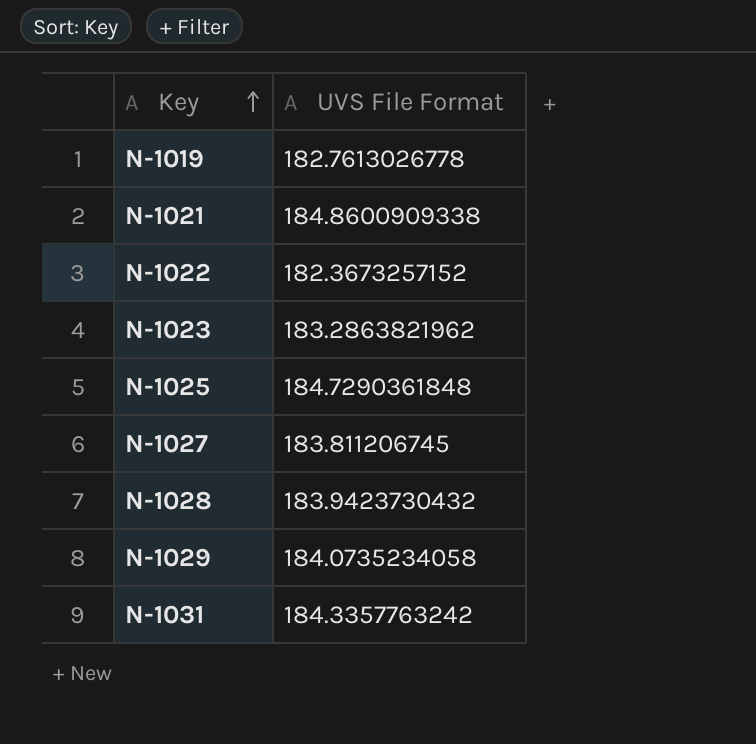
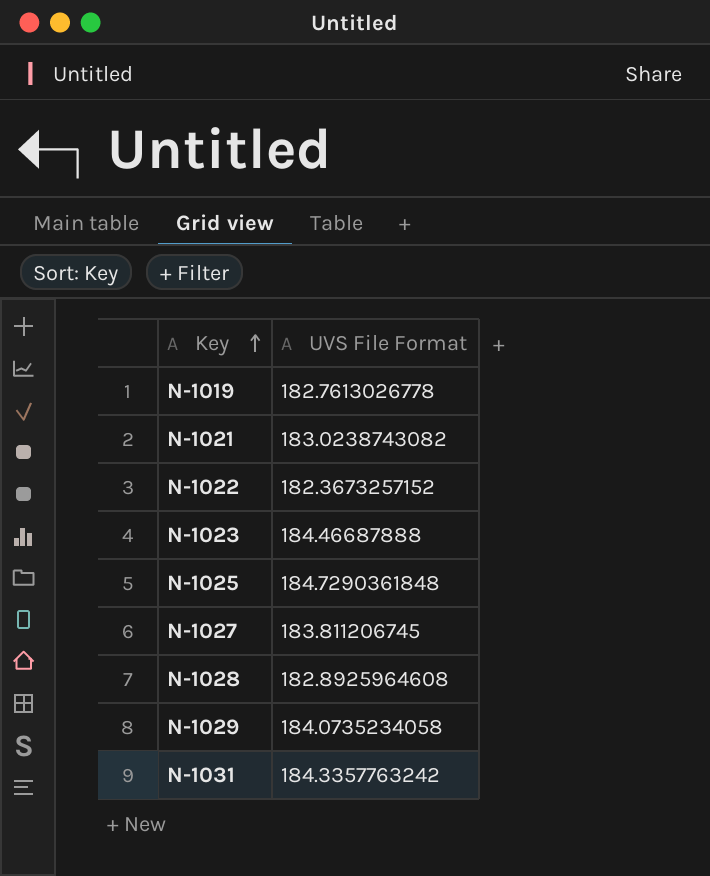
N-1021 | UVS File Format: 184.8600909338 -> 183.0238743082
N-1023 | UVS File Format: 183.2863821962 -> 184.46687888
N-1028 | UVS File Format: 183.9423730432 -> 182.8925964608

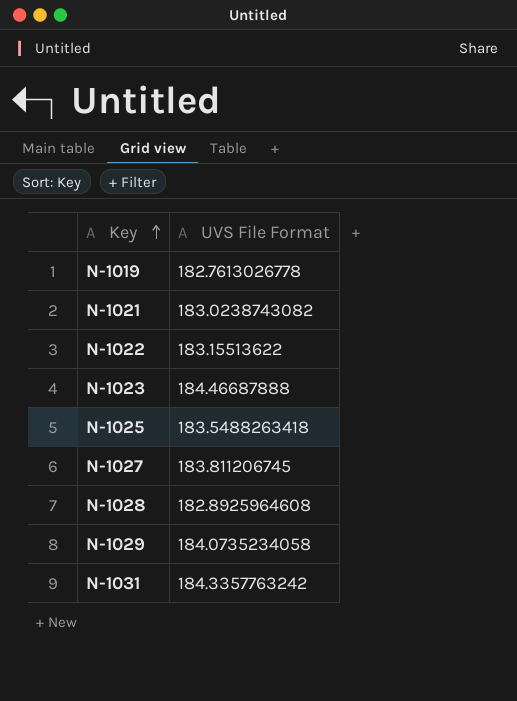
N-1022 | UVS File Format: 182.3673257152 -> 183.15513622
N-1025 | UVS File Format: 184.7290361848 -> 183.5488263418

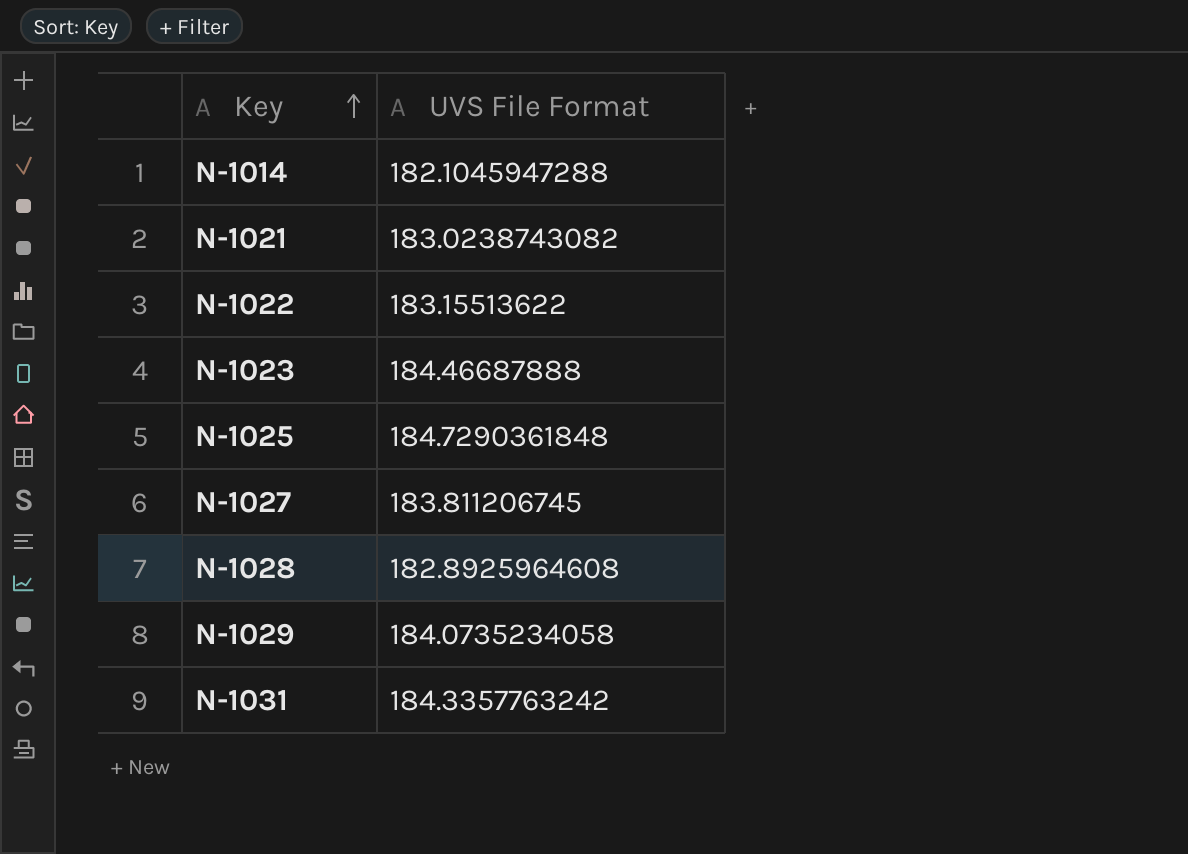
row N-1019: 182.7613026778 -> none
row N-1014: none -> 182.1045947288
N-1025 | UVS File Format: 183.5488263418 -> 184.7290361848

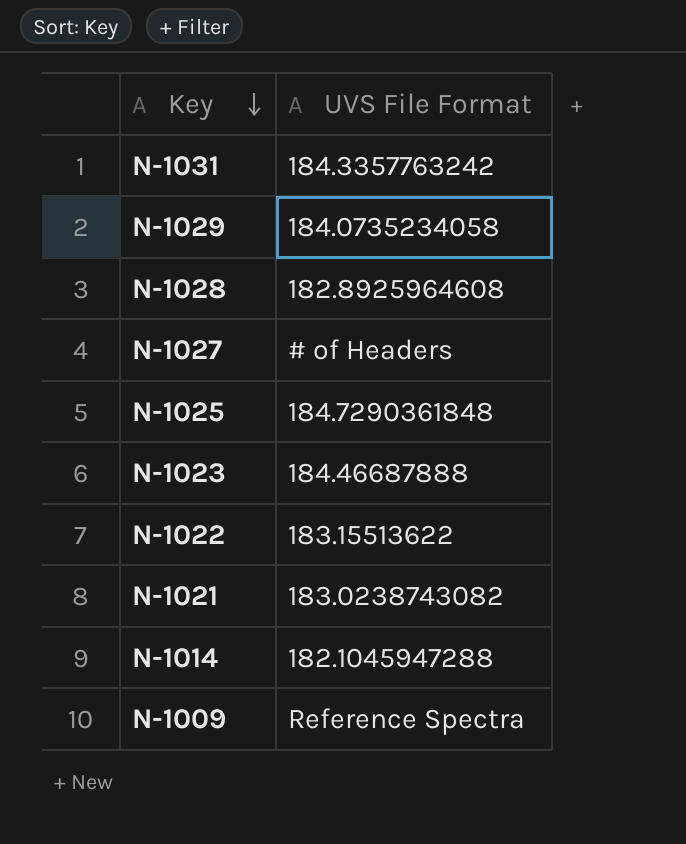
row order: Key ascending -> Key descending
N-1027 | UVS File Format: 183.811206745 -> # of Headers
row N-1009: none -> Reference Spectra

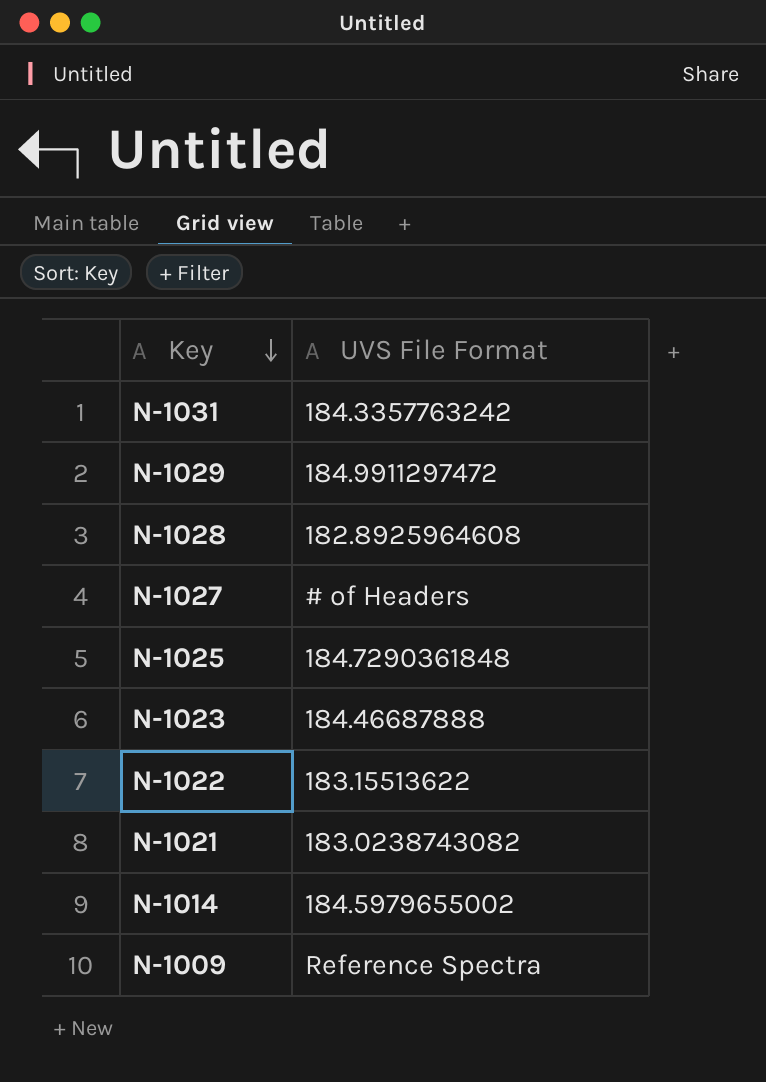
N-1029 | UVS File Format: 184.0735234058 -> 184.9911297472
N-1014 | UVS File Format: 182.1045947288 -> 184.5979655002

